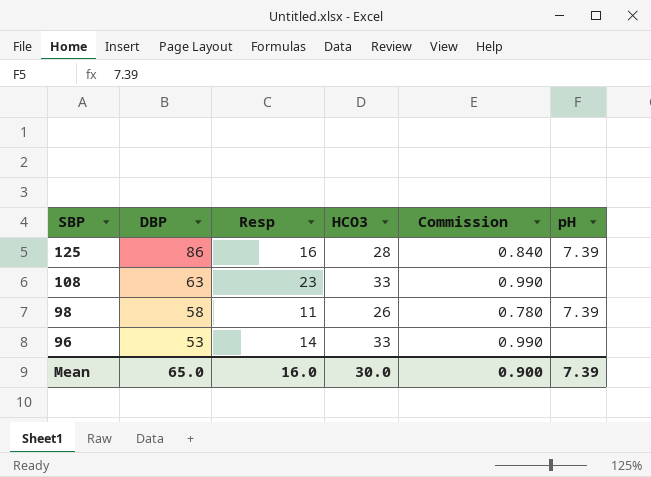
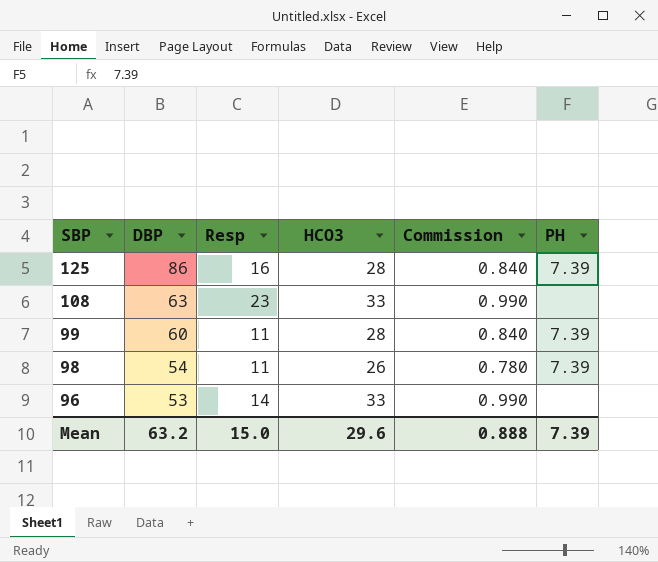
column name: pH -> PH
row 99: none -> 60 | 11 | 28 | 0.840 | 7.39
98 | DBP: 58 -> 54
Mean | DBP: 65.0 -> 63.2
Mean | Resp: 16.0 -> 15.0
Mean | HCO3: 30.0 -> 29.6
Mean | Commission: 0.900 -> 0.888

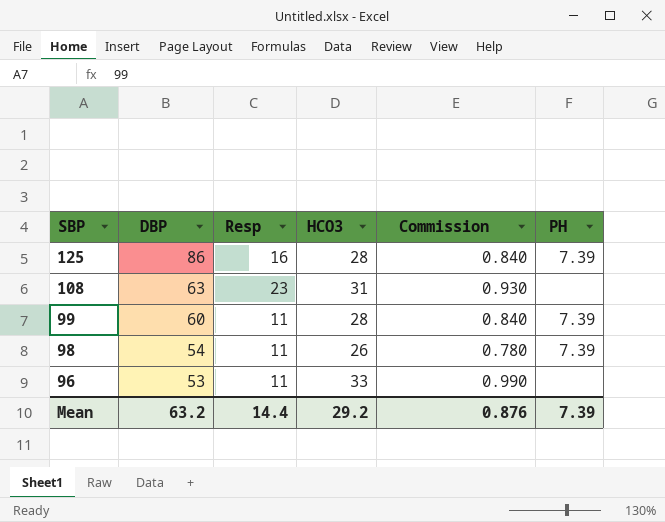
108 | HCO3: 33 -> 31
108 | Commission: 0.990 -> 0.930
96 | Resp: 14 -> 11
Mean | Resp: 15.0 -> 14.4
Mean | HCO3: 29.6 -> 29.2
Mean | Commission: 0.888 -> 0.876

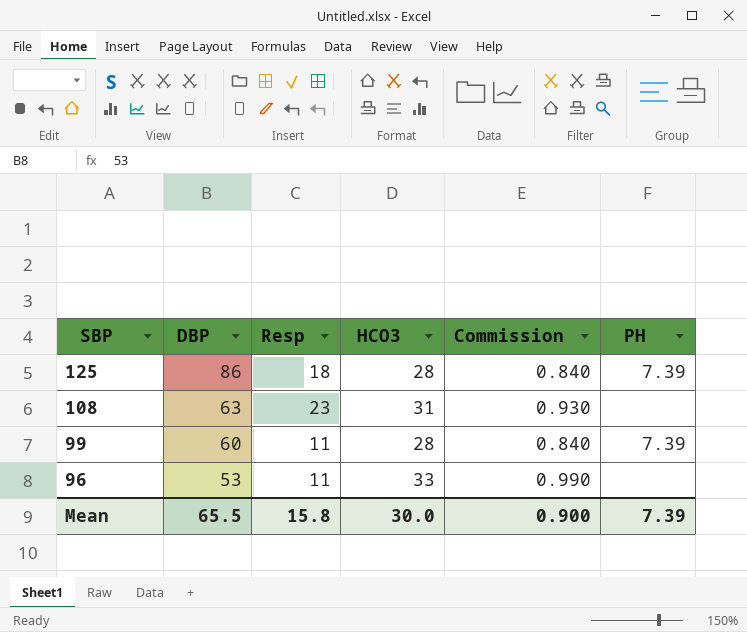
row 98: 54 | 11 | 26 | 0.780 | 7.39 -> none
125 | Resp: 16 -> 18
Mean | DBP: 63.2 -> 65.5
Mean | Resp: 14.4 -> 15.8
Mean | HCO3: 29.2 -> 30.0
Mean | Commission: 0.876 -> 0.900

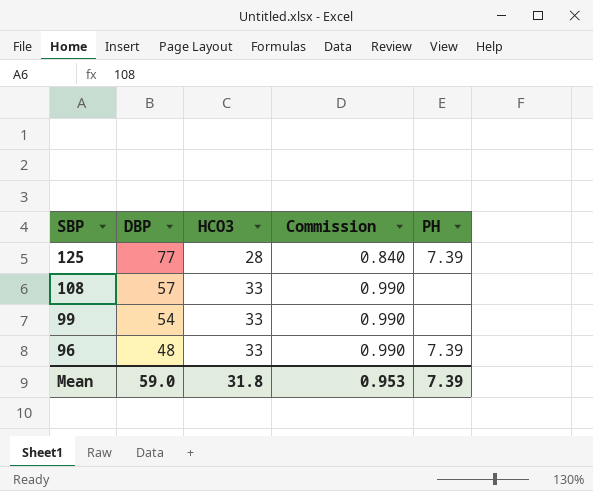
column Resp | position: 3 -> none
125 | DBP: 86 -> 77
108 | DBP: 63 -> 57
108 | HCO3: 31 -> 33
108 | Commission: 0.930 -> 0.990
99 | DBP: 60 -> 54
99 | HCO3: 28 -> 33
99 | Commission: 0.840 -> 0.990
99 | PH: 7.39 -> none
96 | DBP: 53 -> 48
96 | PH: none -> 7.39
Mean | DBP: 65.5 -> 59.0
Mean | HCO3: 30.0 -> 31.8
Mean | Commission: 0.900 -> 0.953

